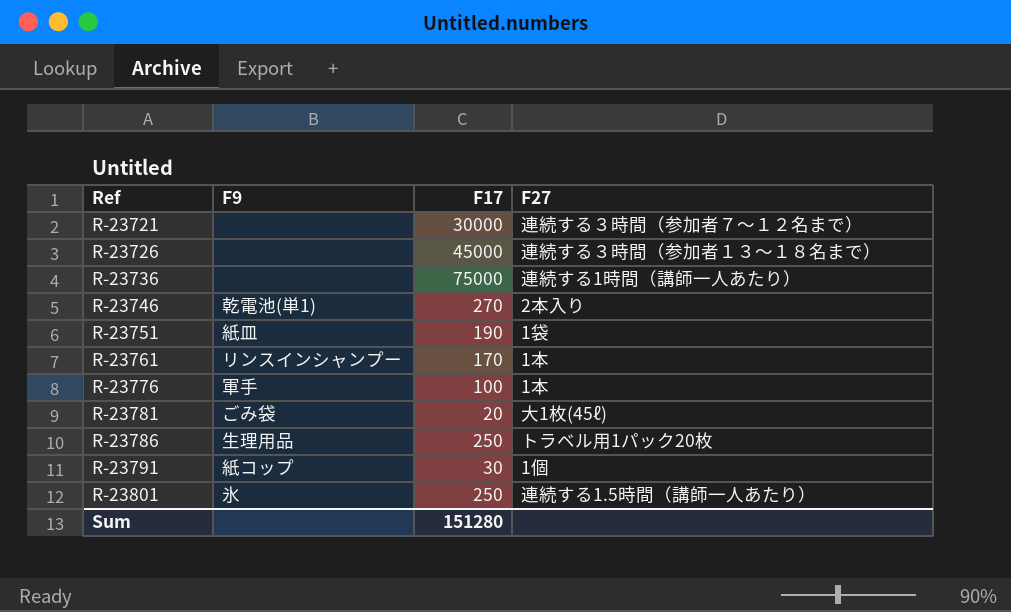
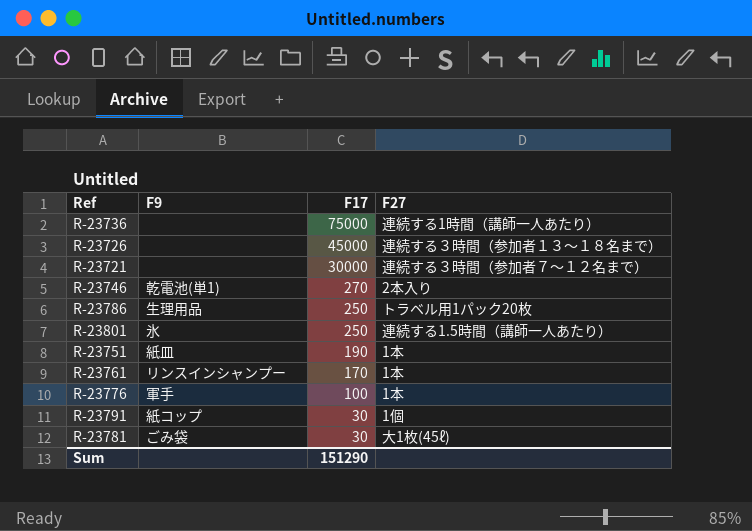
row order: Ref ascending -> F17 descending
R-23751 | F27: 1袋 -> 1本
R-23781 | F17: 20 -> 30
Sum | F17: 151280 -> 151290

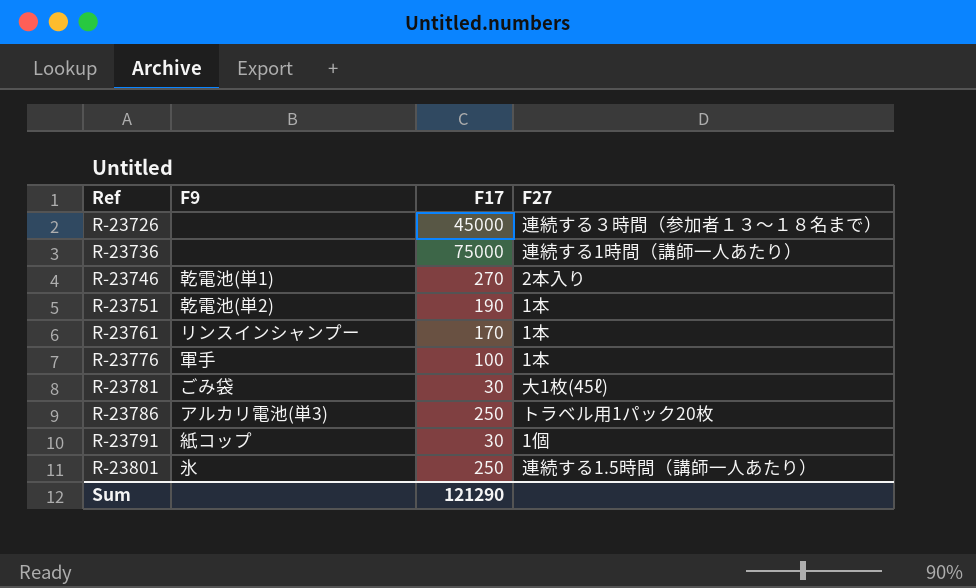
row order: F17 descending -> Ref ascending
row R-23721: none | 30000 | 連続する３時間（参加者７～１２名まで） -> none
R-23751 | F9: 紙皿 -> 乾電池(単2)
R-23786 | F9: 生理用品 -> アルカリ電池(単3)
Sum | F17: 151290 -> 121290

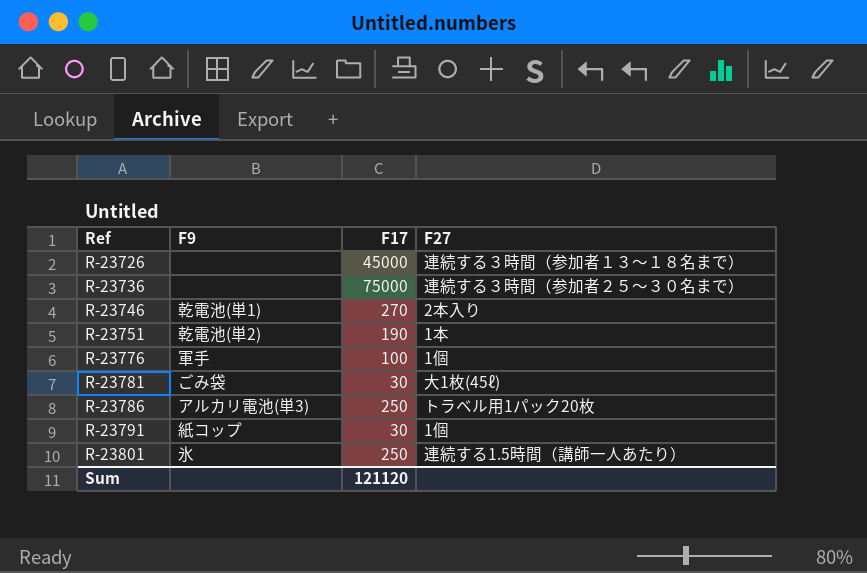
row R-23761: リンスインシャンプー | 170 | 1本 -> none
R-23736 | F27: 連続する1時間（講師一人あたり） -> 連続する３時間（参加者２５～３０名まで）
R-23776 | F27: 1本 -> 1個
Sum | F17: 121290 -> 121120

